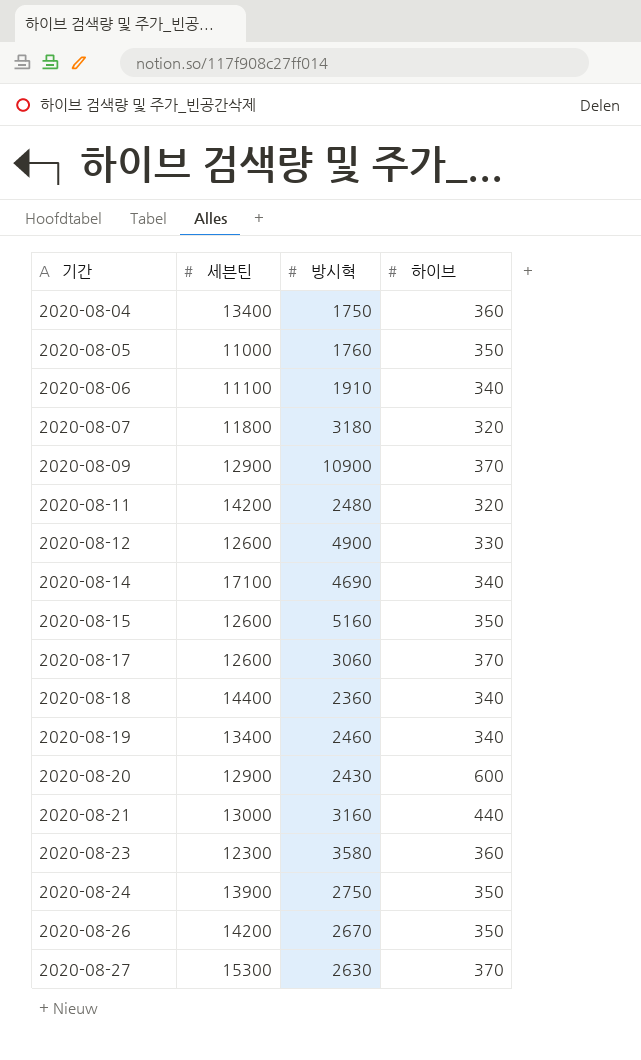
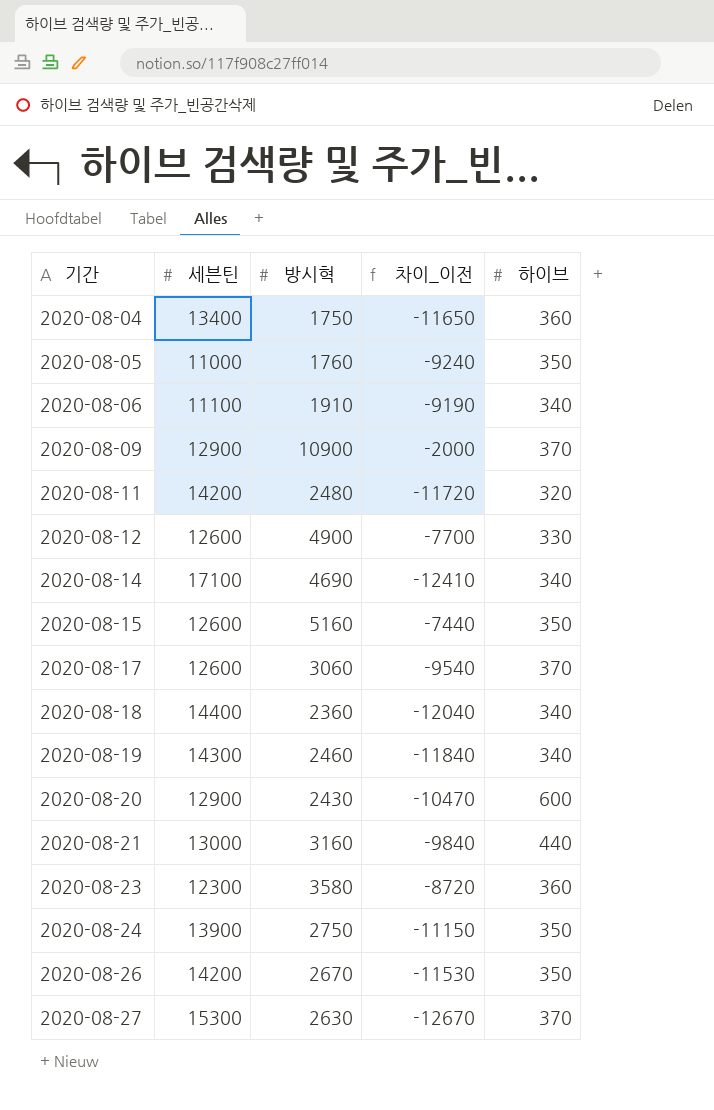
column 차이_이전 | formula: none -> [방시혁] - [세븐틴]
row 2020-08-07: 11800 | 3180 | 320 -> none
2020-08-19 | 세븐틴: 13400 -> 14300

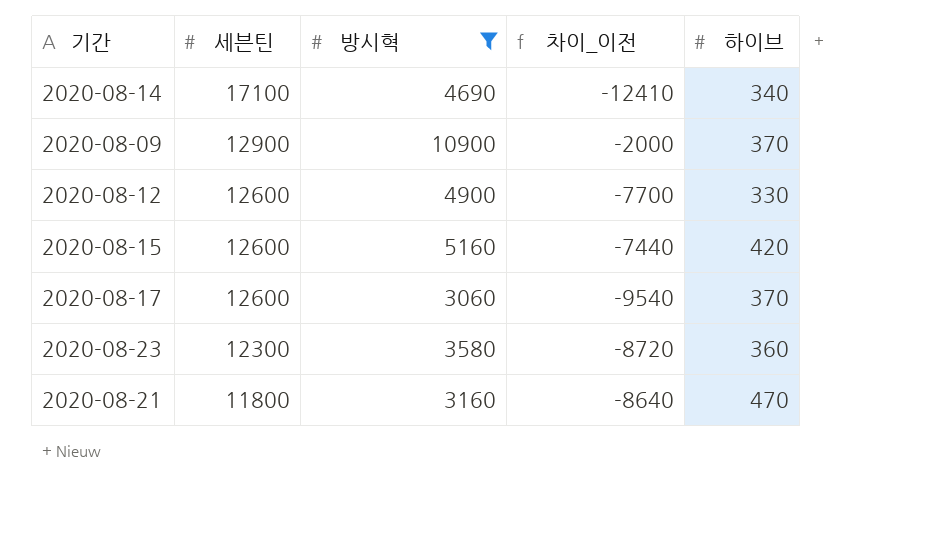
filter: none -> 방시혁 >= 3060
row order: 기간 ascending -> 세븐틴 descending
2020-08-15 | 하이브: 350 -> 420
2020-08-21 | 세븐틴: 13000 -> 11800
2020-08-21 | 차이_이전: -9840 -> -8640
2020-08-21 | 하이브: 440 -> 470

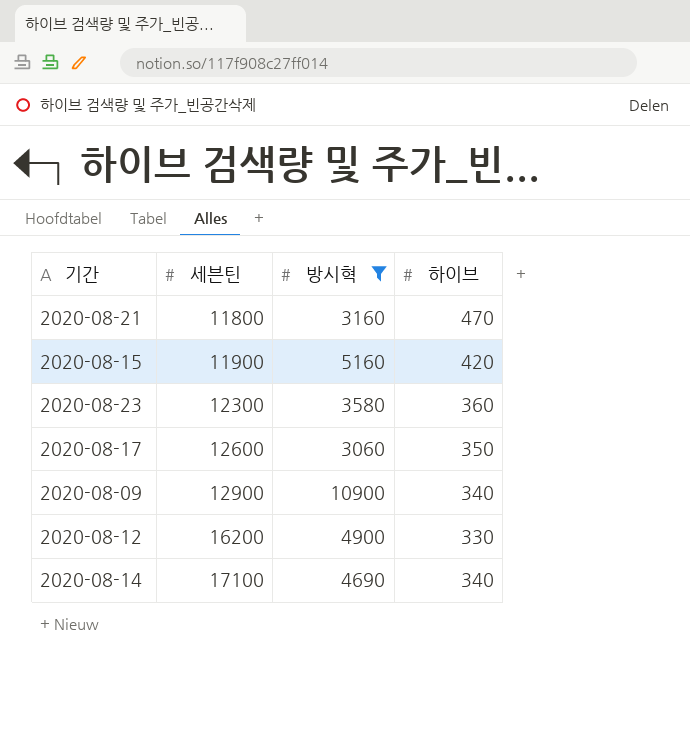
row order: 세븐틴 descending -> 세븐틴 ascending
column 차이_이전 | formula: [방시혁] - [세븐틴] -> none
2020-08-15 | 세븐틴: 12600 -> 11900
2020-08-17 | 하이브: 370 -> 350
2020-08-09 | 하이브: 370 -> 340
2020-08-12 | 세븐틴: 12600 -> 16200

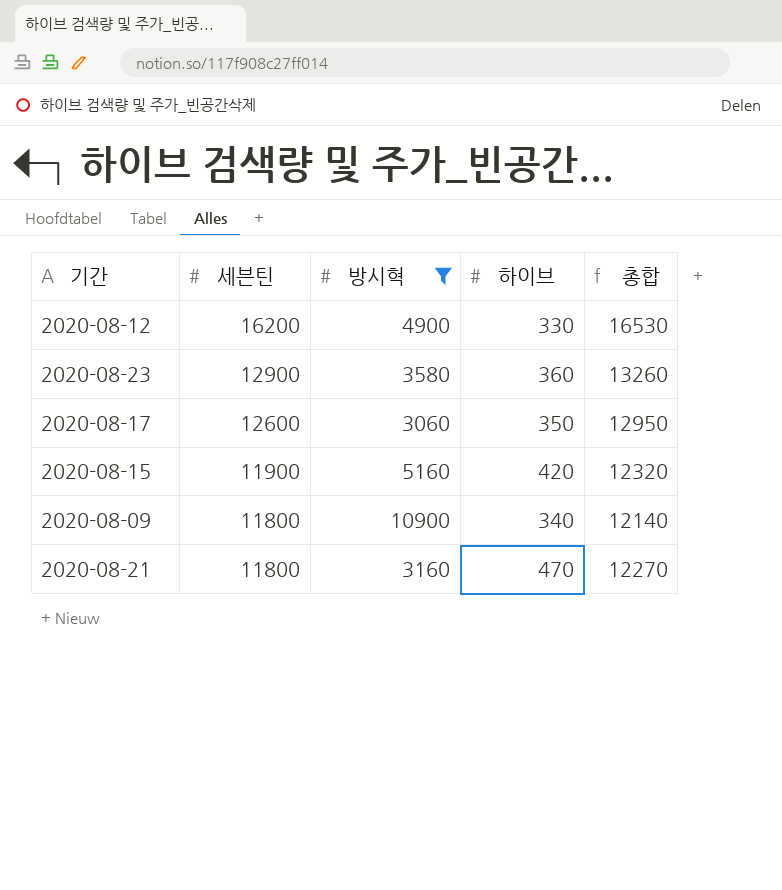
row order: 세븐틴 ascending -> 세븐틴 descending
column 총합 | formula: none -> [세븐틴] + [하이브]
row 2020-08-14: 17100 | 4690 | 340 -> none
2020-08-23 | 세븐틴: 12300 -> 12900
2020-08-09 | 세븐틴: 12900 -> 11800

